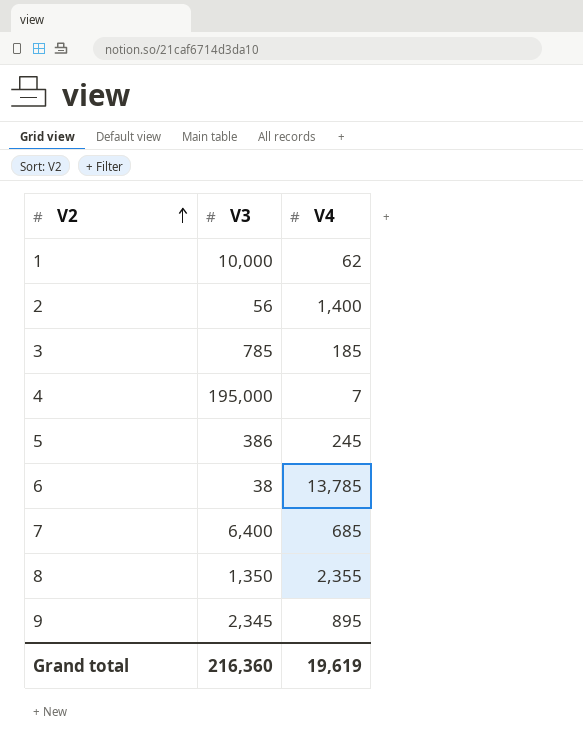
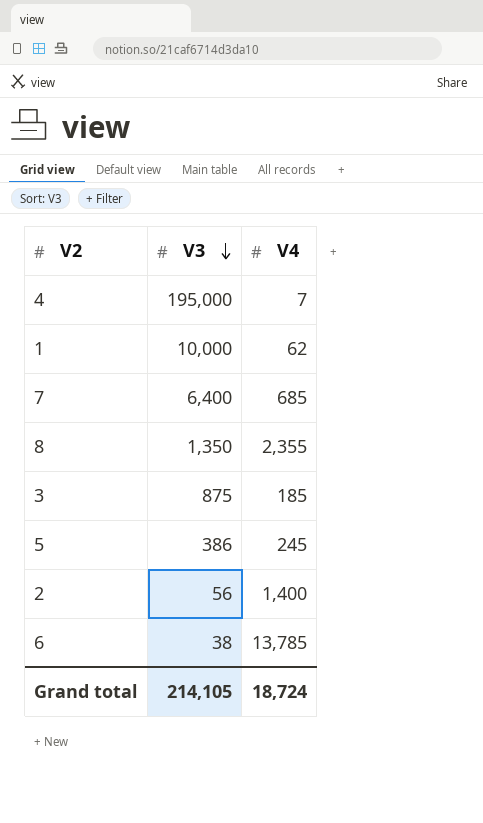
row order: V2 ascending -> V3 descending
row 9: 2,345 | 895 -> none
3 | V3: 785 -> 875
Grand total | V3: 216,360 -> 214,105
Grand total | V4: 19,619 -> 18,724

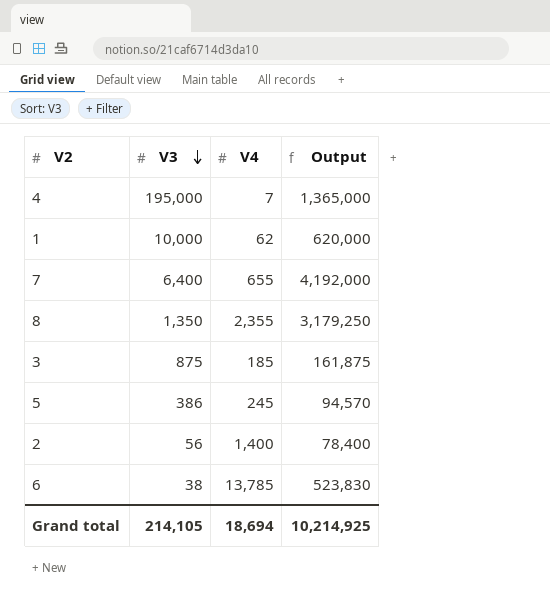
column Output | formula: none -> [V3] * [V4]
7 | V4: 685 -> 655
Grand total | V4: 18,724 -> 18,694

